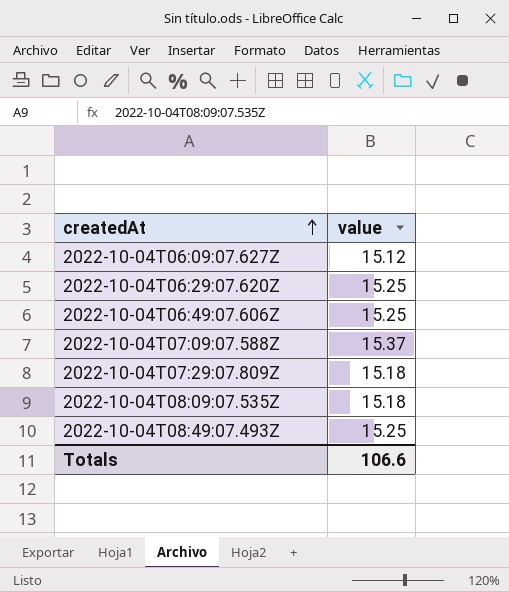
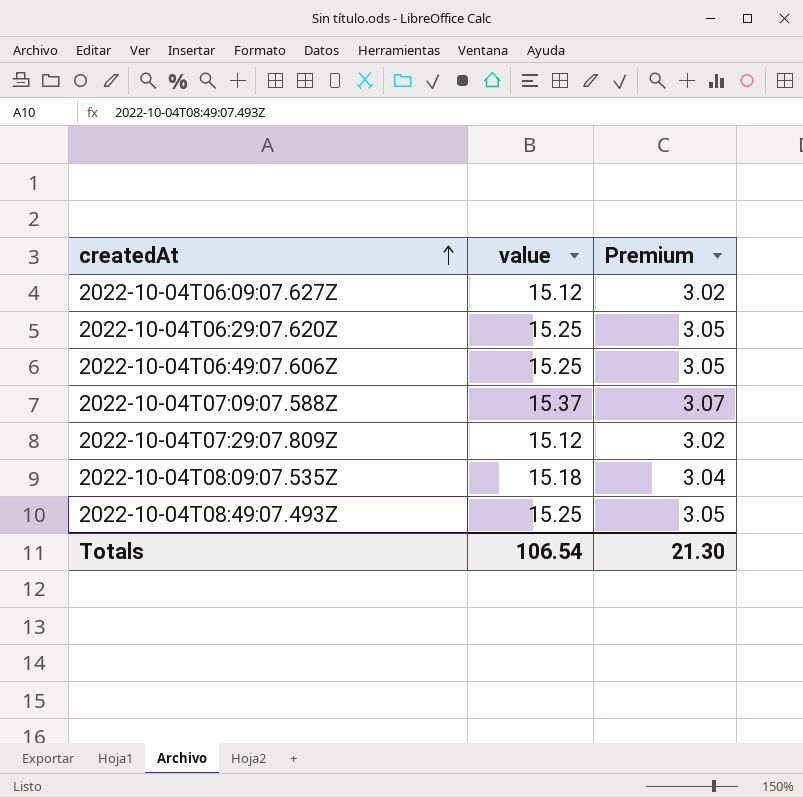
column Premium | formula: none -> [value] * 0.2
2022-10-04T07:29:07.809Z | value: 15.18 -> 15.12
Totals | value: 106.6 -> 106.54

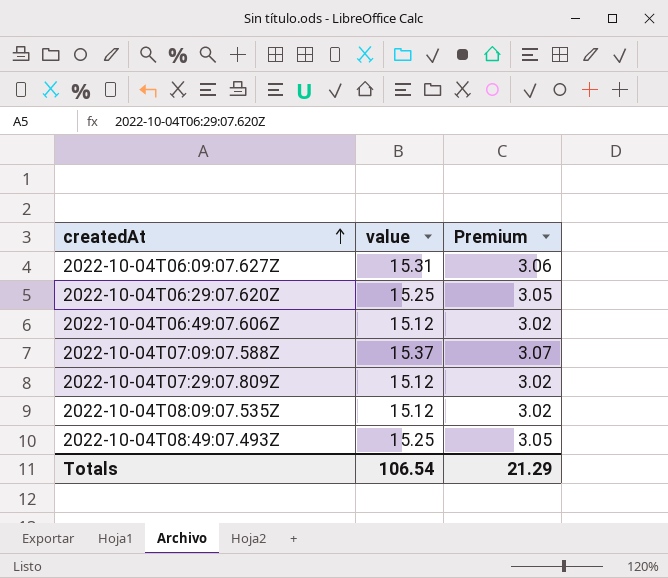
2022-10-04T06:09:07.627Z | value: 15.12 -> 15.31
2022-10-04T06:09:07.627Z | Premium: 3.02 -> 3.06
2022-10-04T06:49:07.606Z | value: 15.25 -> 15.12
2022-10-04T06:49:07.606Z | Premium: 3.05 -> 3.02
2022-10-04T08:09:07.535Z | value: 15.18 -> 15.12
2022-10-04T08:09:07.535Z | Premium: 3.04 -> 3.02
Totals | Premium: 21.30 -> 21.29

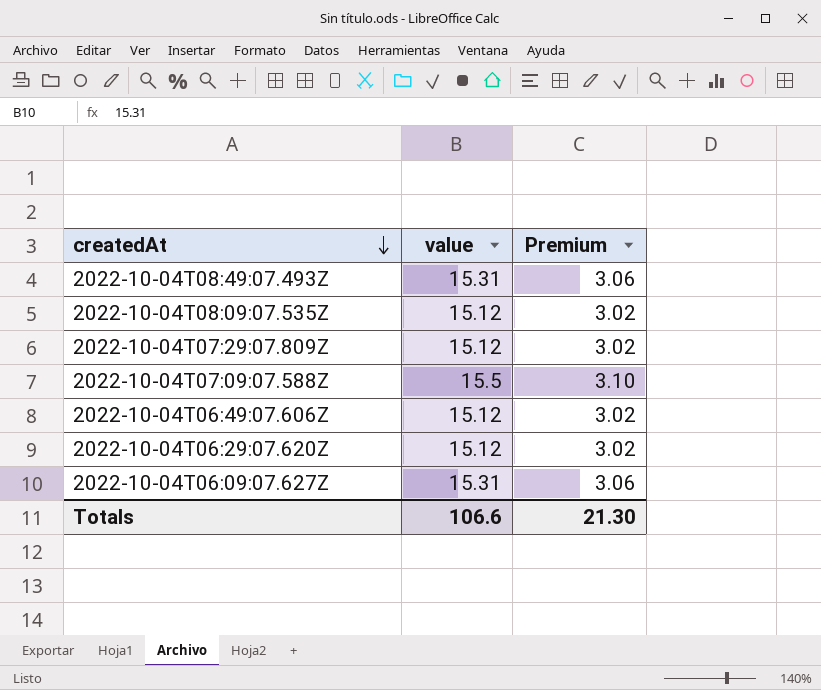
row order: createdAt ascending -> createdAt descending
2022-10-04T08:49:07.493Z | value: 15.25 -> 15.31
2022-10-04T08:49:07.493Z | Premium: 3.05 -> 3.06
2022-10-04T07:09:07.588Z | value: 15.37 -> 15.5
2022-10-04T07:09:07.588Z | Premium: 3.07 -> 3.10
2022-10-04T06:29:07.620Z | value: 15.25 -> 15.12
2022-10-04T06:29:07.620Z | Premium: 3.05 -> 3.02
Totals | value: 106.54 -> 106.6
Totals | Premium: 21.29 -> 21.30

